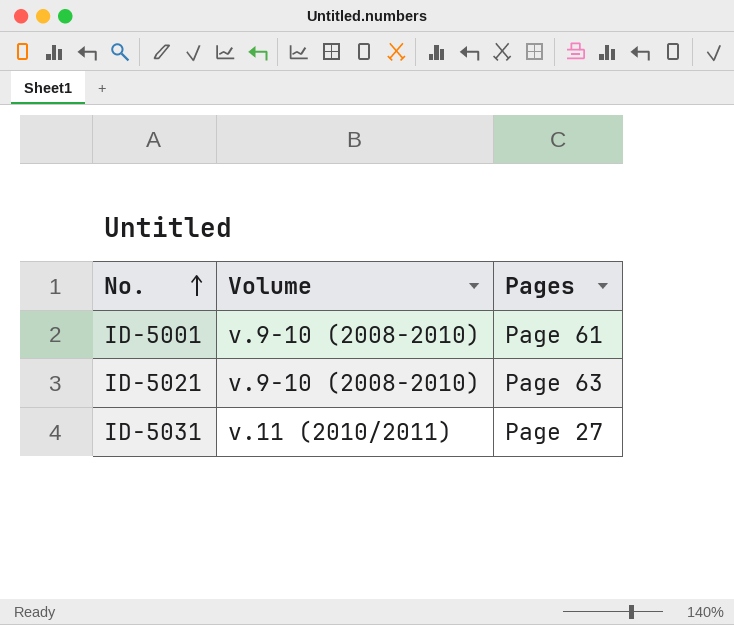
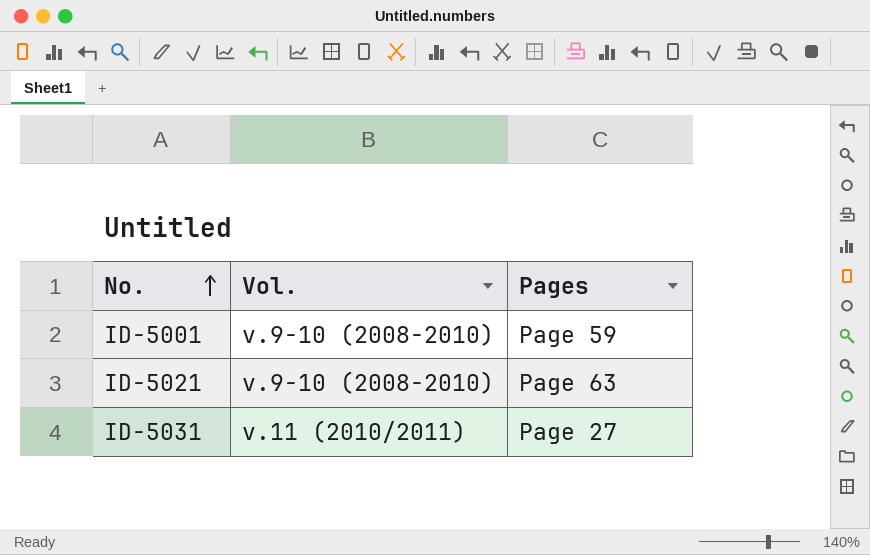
column name: Volume -> Vol.
ID-5001 | Pages: Page 61 -> Page 59

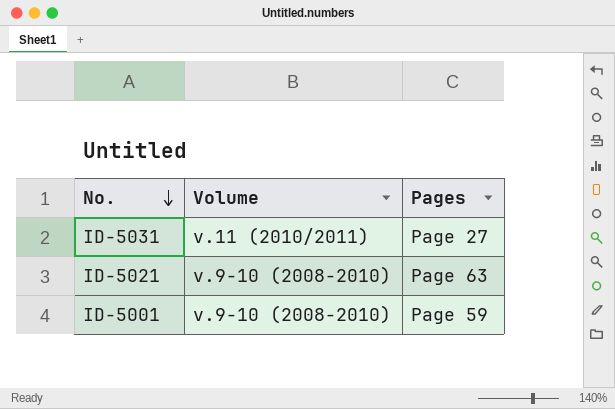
row order: No. ascending -> No. descending
column name: Vol. -> Volume

